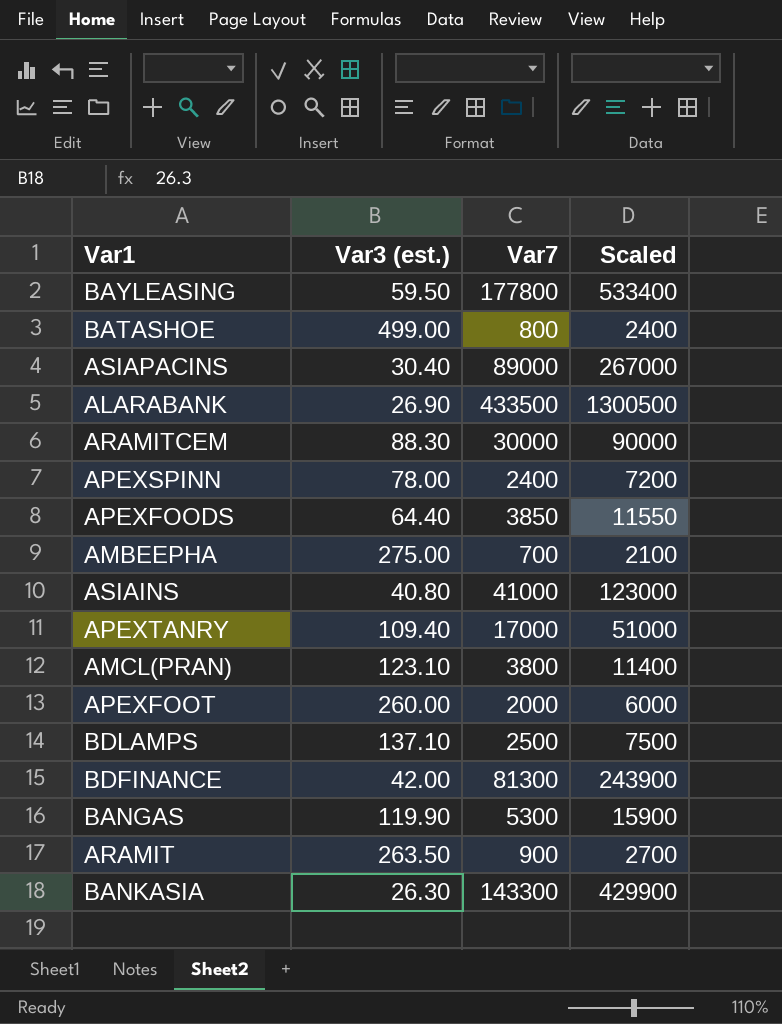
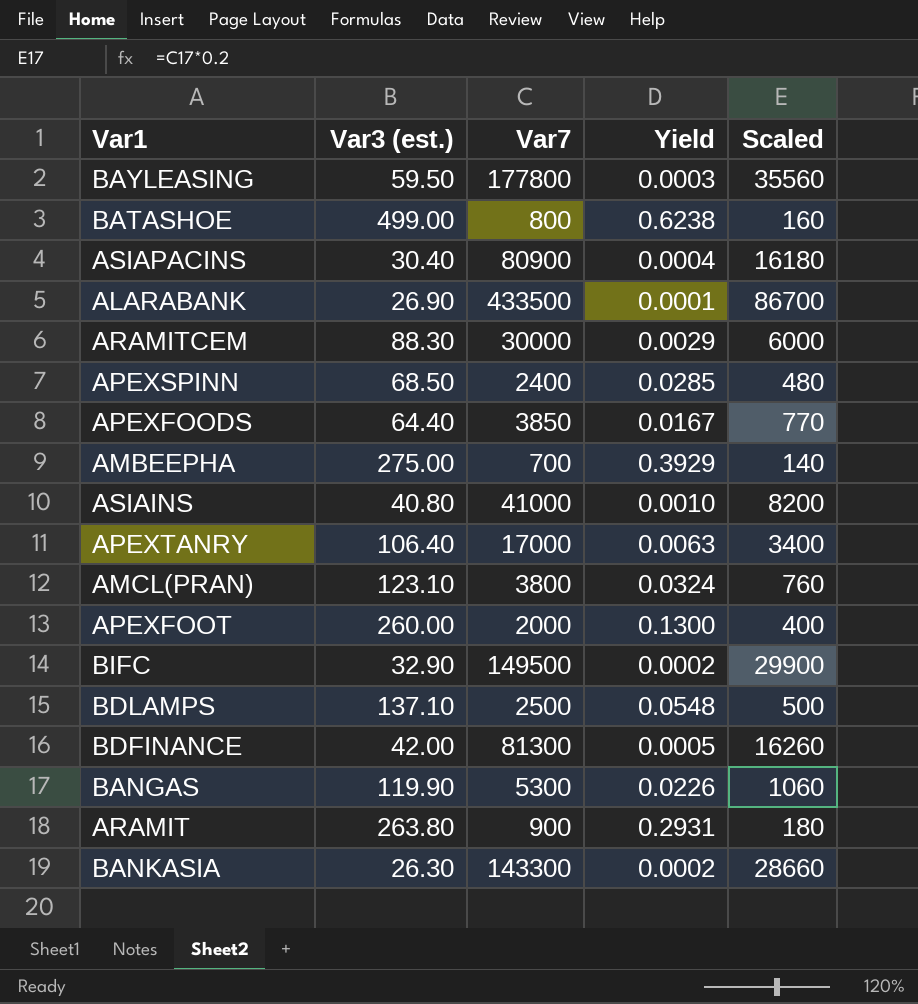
column Yield | formula: none -> [Var3 (est.)] / [Var7]
column Scaled | formula: [Var7] * 3 -> [Var7] * 0.2
ASIAPACINS | Var7: 89000 -> 80900
APEXSPINN | Var3 (est.): 78.00 -> 68.50
APEXTANRY | Var3 (est.): 109.40 -> 106.40
row BIFC: none -> 32.90 | 149500 | 0.0002 | 29900
ARAMIT | Var3 (est.): 263.50 -> 263.80

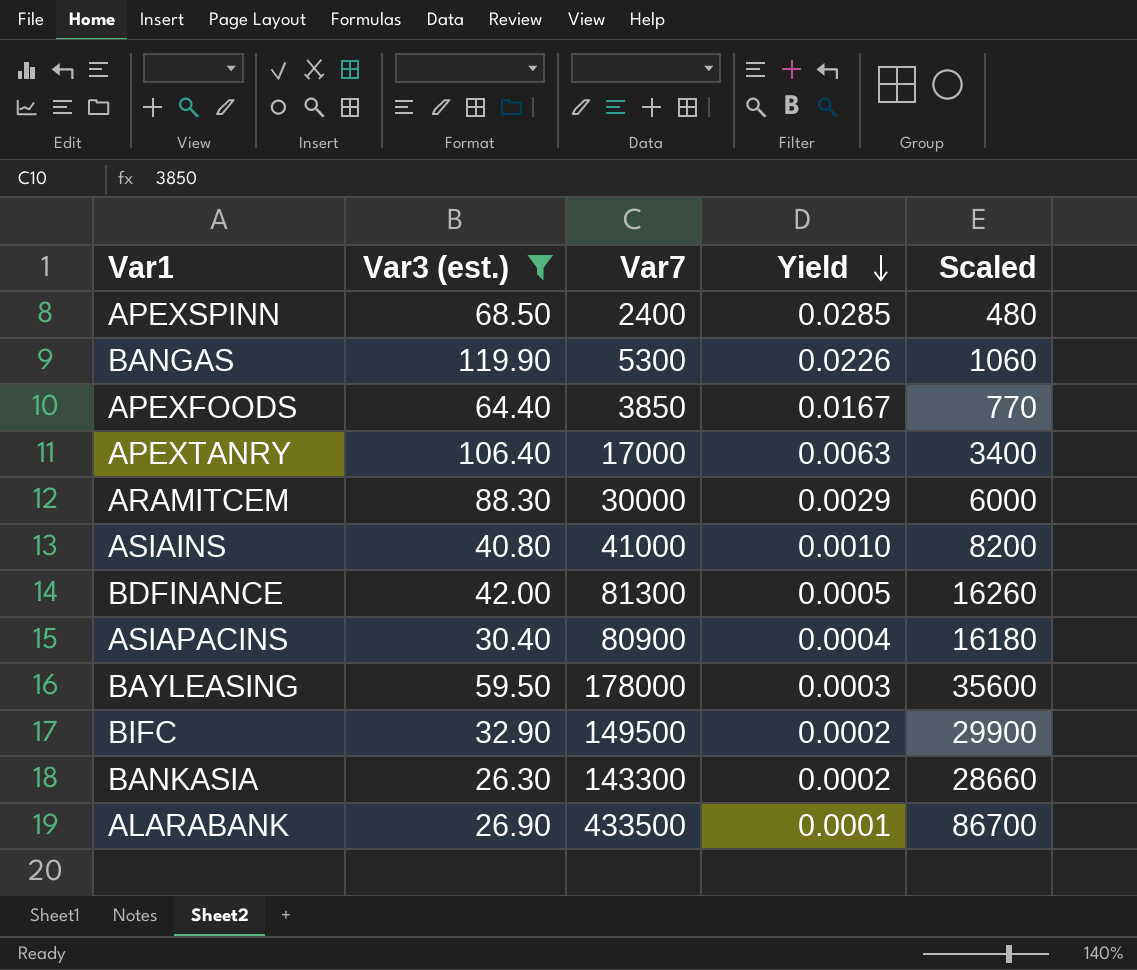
filter: none -> Var3 (est.) <= 119.90
row order: none -> Yield descending
BAYLEASING | Var7: 177800 -> 178000
BAYLEASING | Scaled: 35560 -> 35600

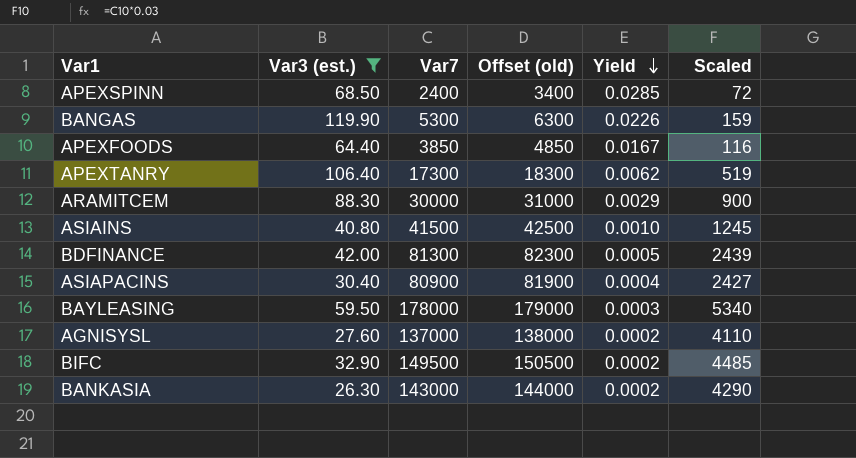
column Offset (old) | formula: none -> [Var7] + 1000
column Scaled | formula: [Var7] * 0.2 -> [Var7] * 0.03
row ALARABANK: 26.90 | 433500 | 0.0001 | 86700 -> none
APEXTANRY | Var7: 17000 -> 17300
APEXTANRY | Yield: 0.0063 -> 0.0062
ASIAINS | Var7: 41000 -> 41500
row AGNISYSL: none -> 27.60 | 137000 | 138000 | 0.0002 | 4110
BANKASIA | Var7: 143300 -> 143000

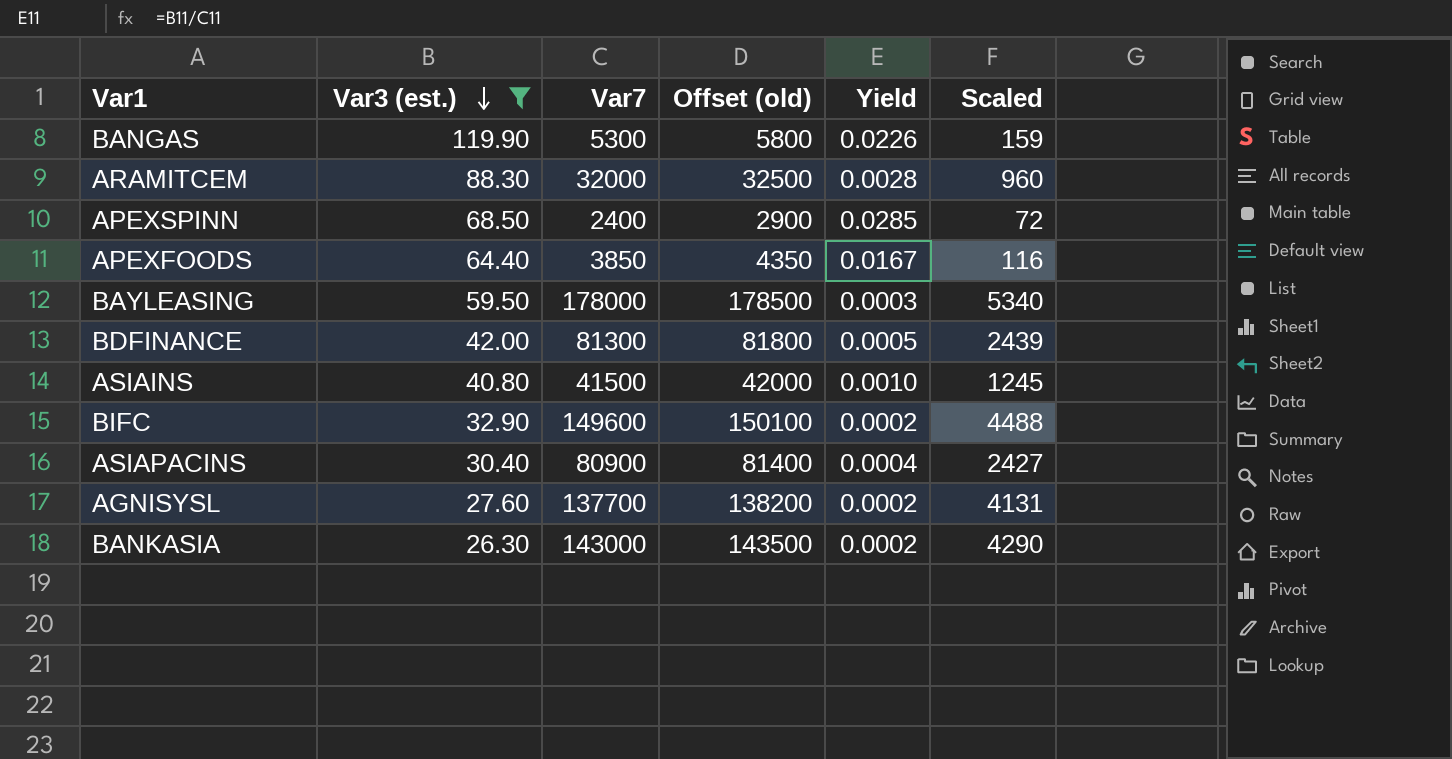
row order: Yield descending -> Var3 (est.) descending
column Offset (old) | formula: [Var7] + 1000 -> [Var7] + 500
row APEXTANRY: 106.40 | 17300 | 18300 | 0.0062 | 519 -> none
ARAMITCEM | Var7: 30000 -> 32000
ARAMITCEM | Yield: 0.0029 -> 0.0028
ARAMITCEM | Scaled: 900 -> 960
BIFC | Var7: 149500 -> 149600
BIFC | Scaled: 4485 -> 4488
AGNISYSL | Var7: 137000 -> 137700
AGNISYSL | Scaled: 4110 -> 4131

